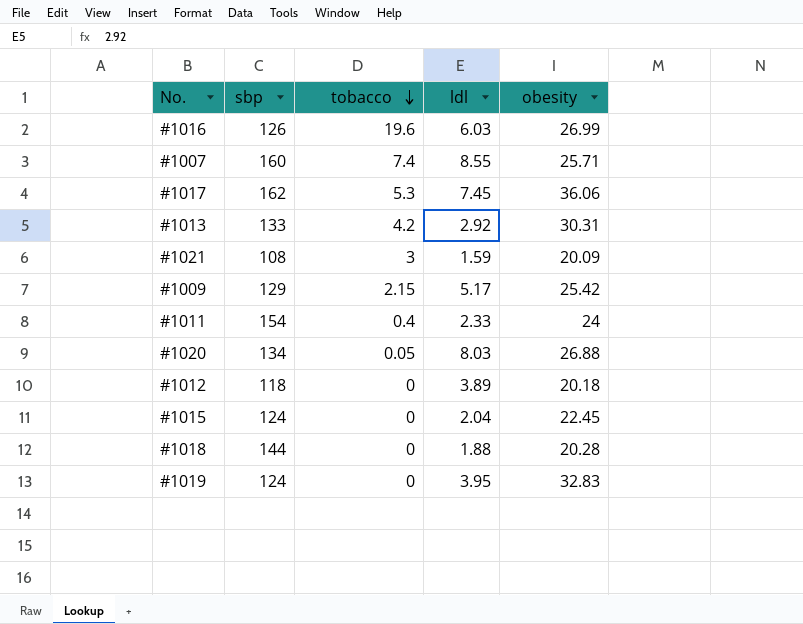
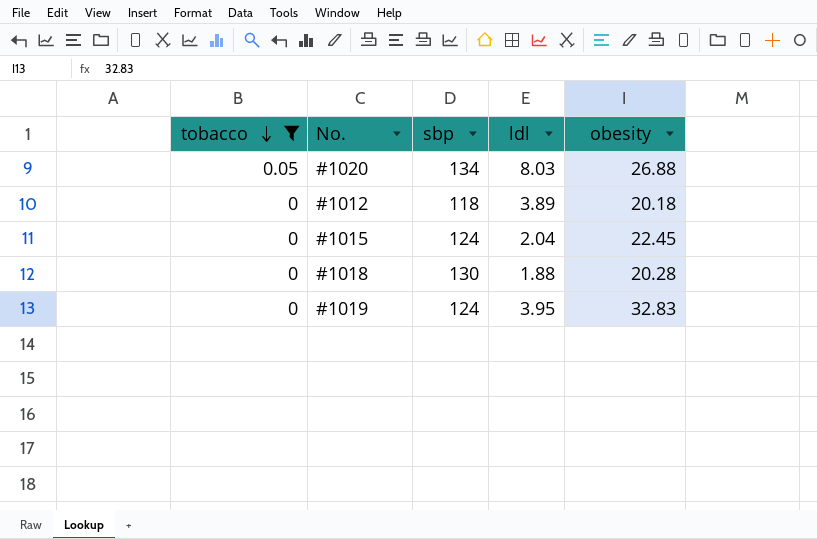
filter: none -> tobacco <= 0.05
column tobacco | position: 3 -> 1
#1018 | sbp: 144 -> 130

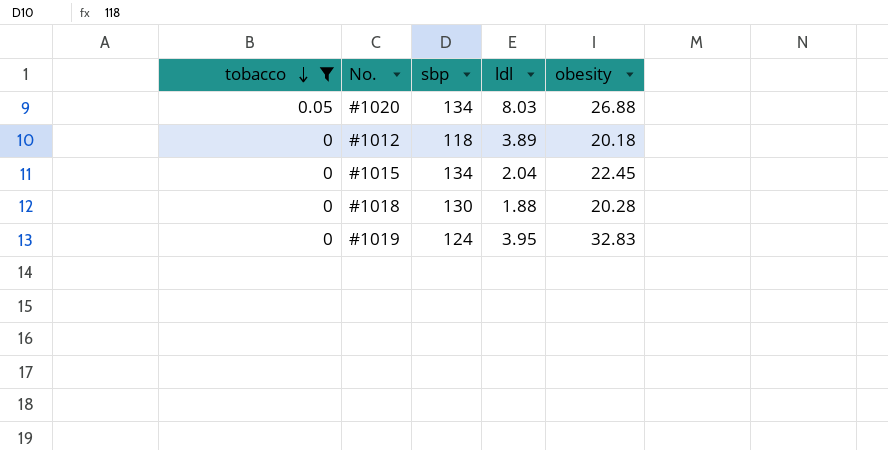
#1015 | sbp: 124 -> 134

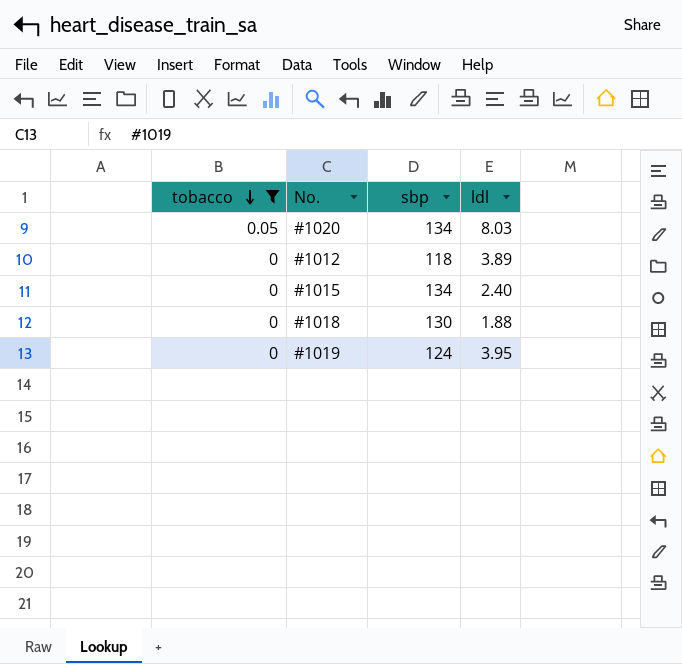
column obesity | position: 5 -> none
#1015 | ldl: 2.04 -> 2.40

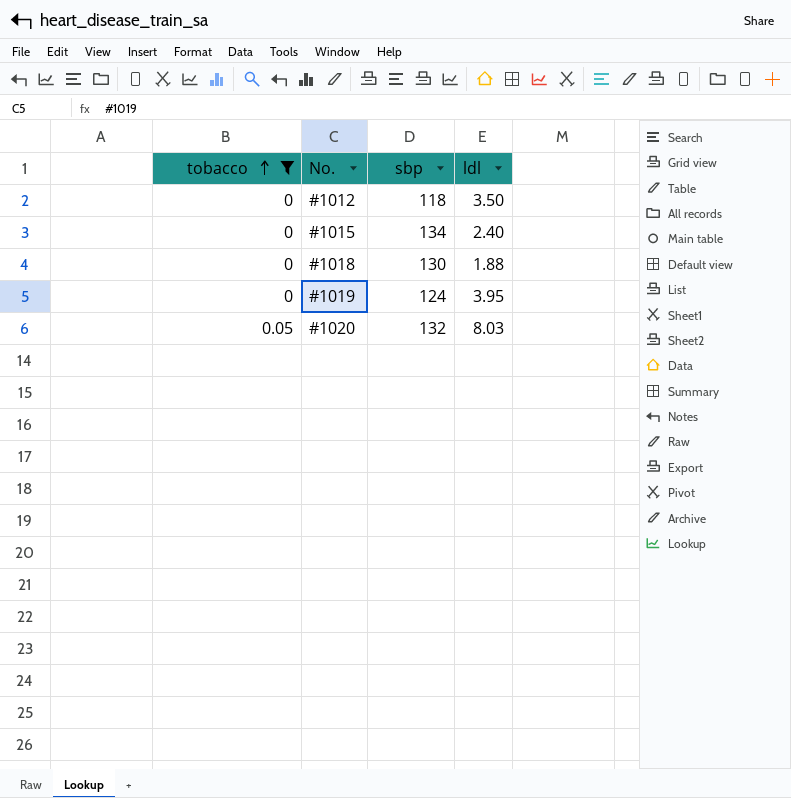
row order: tobacco descending -> tobacco ascending
#1012 | ldl: 3.89 -> 3.50
#1020 | sbp: 134 -> 132

